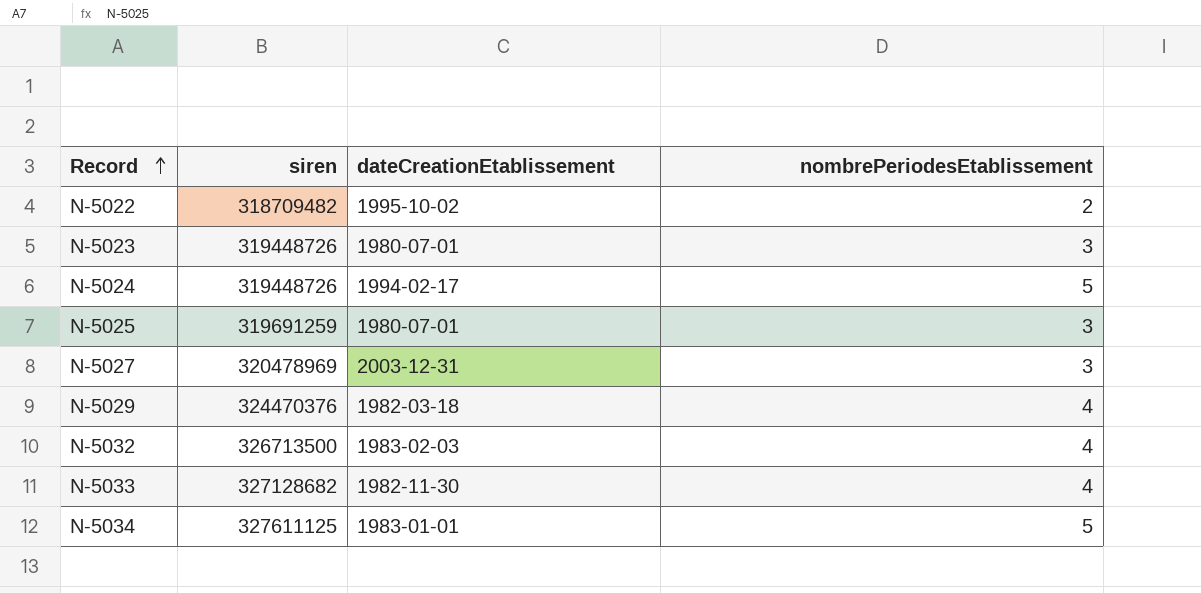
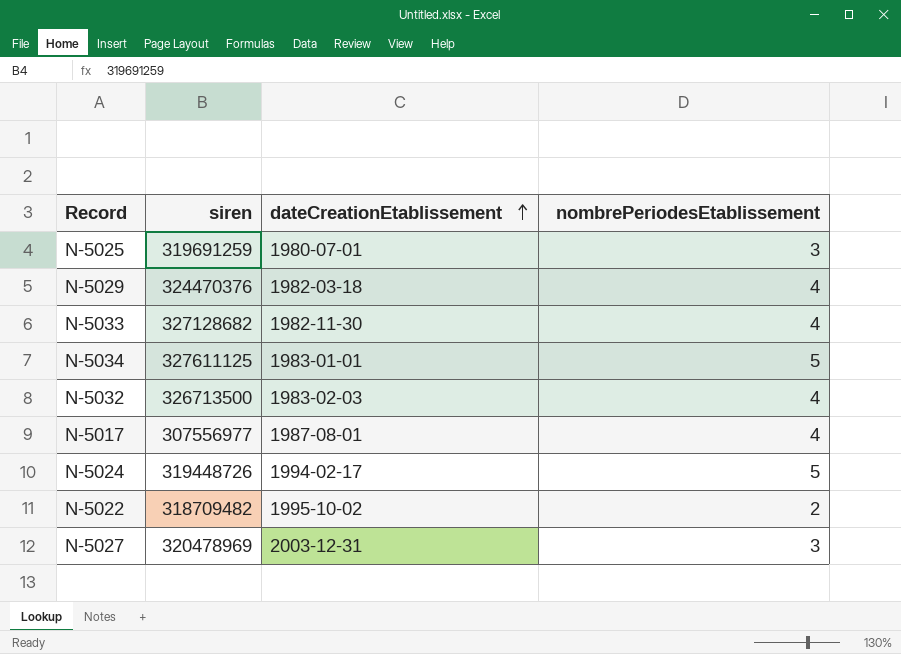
row order: Record ascending -> dateCreationEtablissement ascending
row N-5023: 319448726 | 1980-07-01 | 3 -> none
row N-5017: none -> 307556977 | 1987-08-01 | 4

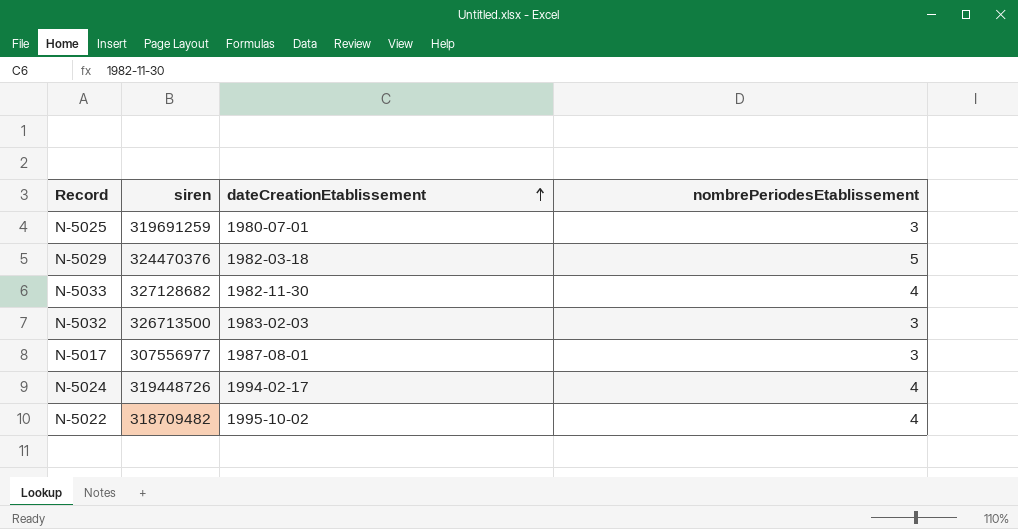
row N-5034: 327611125 | 1983-01-01 | 5 -> none
row N-5027: 320478969 | 2003-12-31 | 3 -> none
N-5029 | nombrePeriodesEtablissement: 4 -> 5
N-5032 | nombrePeriodesEtablissement: 4 -> 3
N-5017 | nombrePeriodesEtablissement: 4 -> 3
N-5024 | nombrePeriodesEtablissement: 5 -> 4
N-5022 | nombrePeriodesEtablissement: 2 -> 4

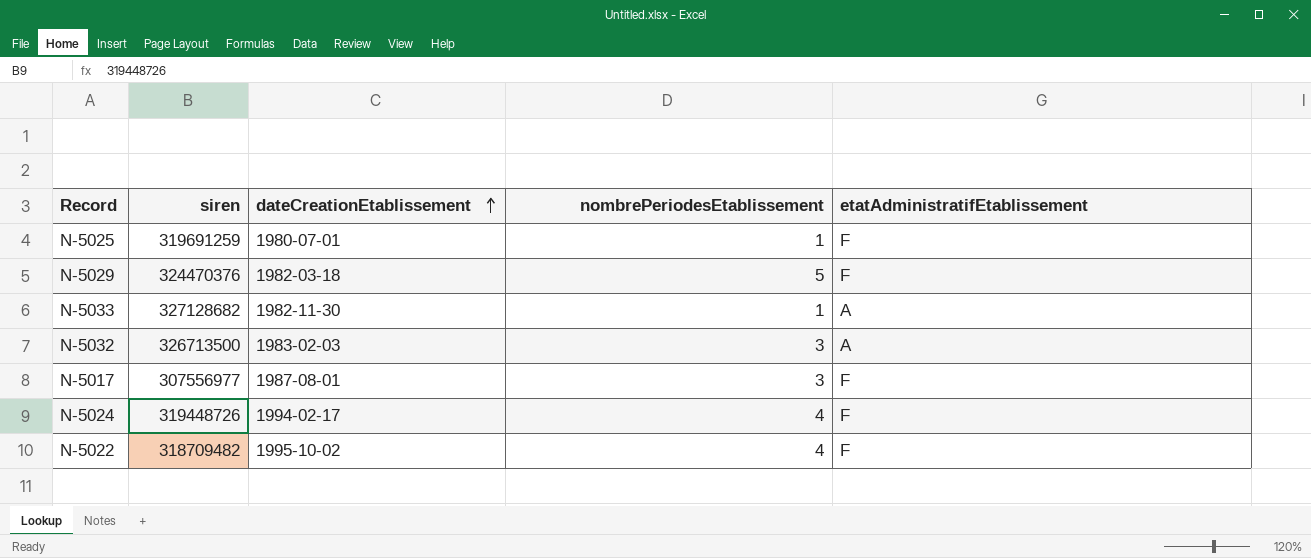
column etatAdministratifEtablissement | position: none -> 5
N-5025 | nombrePeriodesEtablissement: 3 -> 1
N-5033 | nombrePeriodesEtablissement: 4 -> 1

